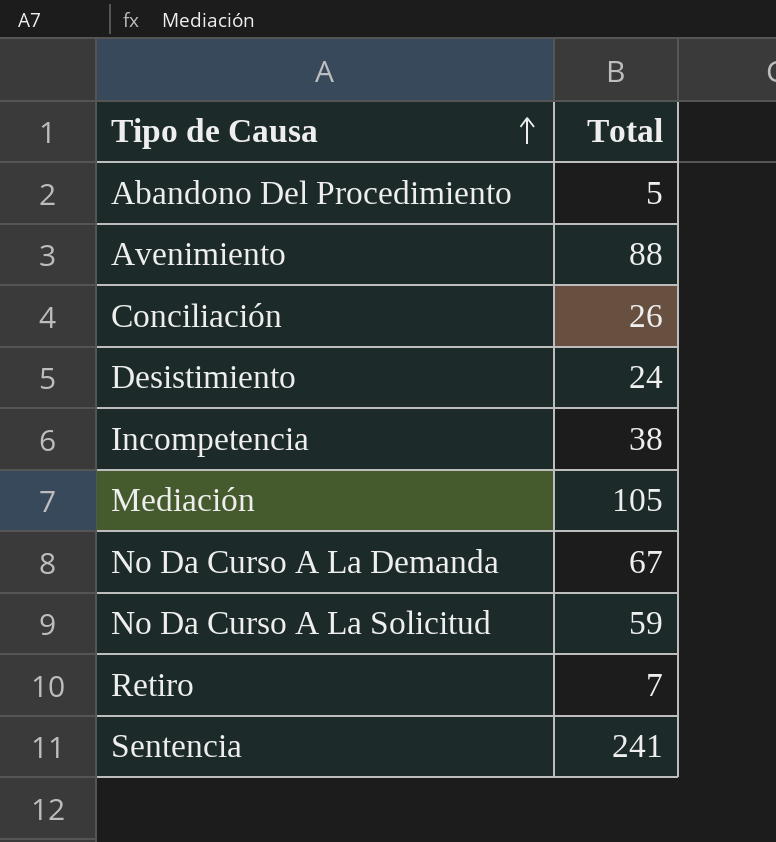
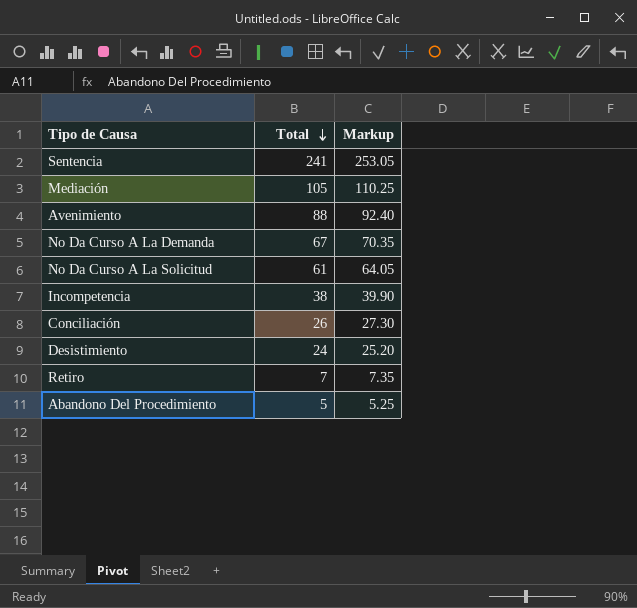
row order: Tipo de Causa ascending -> Total descending
column Markup | formula: none -> [Total] * 1.05
No Da Curso A La Solicitud | Total: 59 -> 61

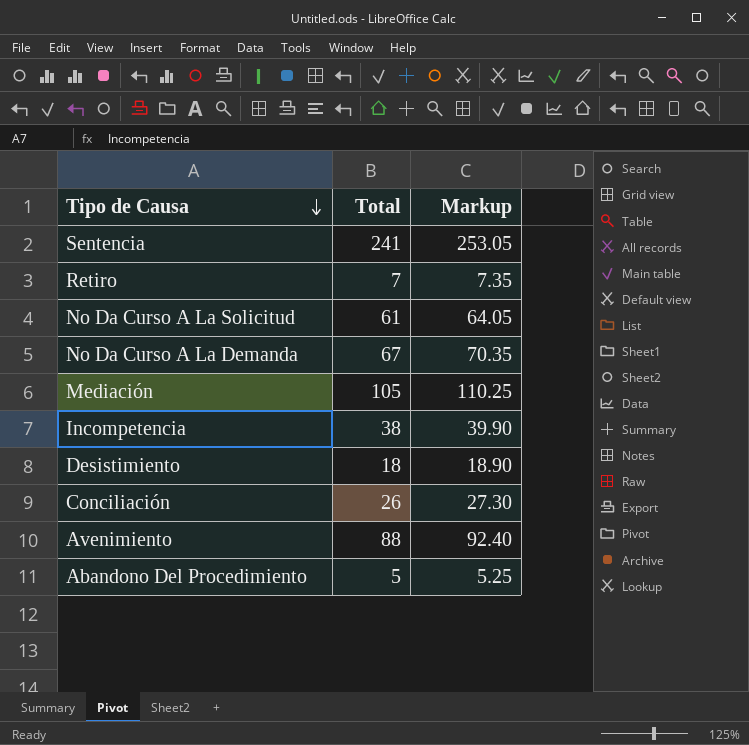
row order: Total descending -> Tipo de Causa descending
Desistimiento | Total: 24 -> 18
Desistimiento | Markup: 25.20 -> 18.90

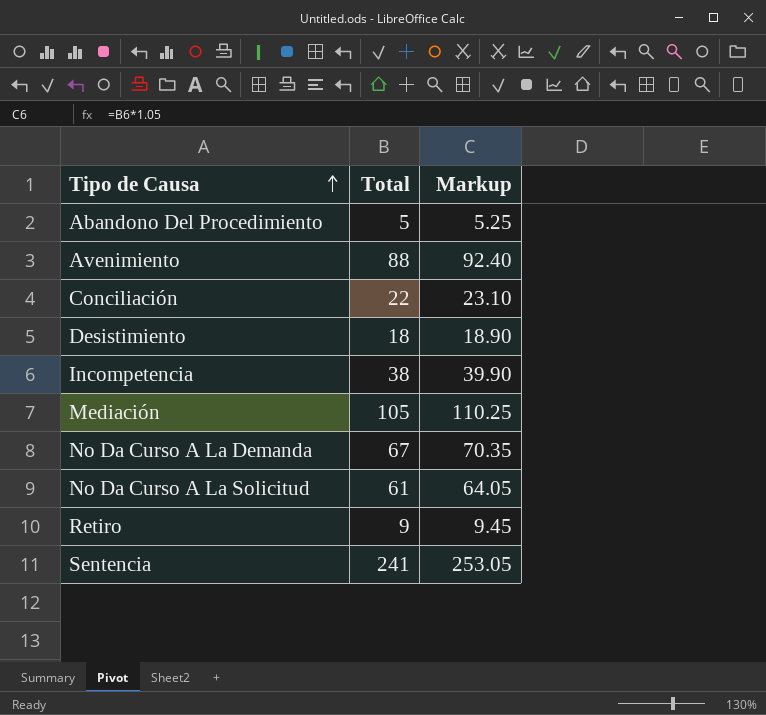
row order: Tipo de Causa descending -> Tipo de Causa ascending
Conciliación | Total: 26 -> 22
Conciliación | Markup: 27.30 -> 23.10
Retiro | Total: 7 -> 9
Retiro | Markup: 7.35 -> 9.45

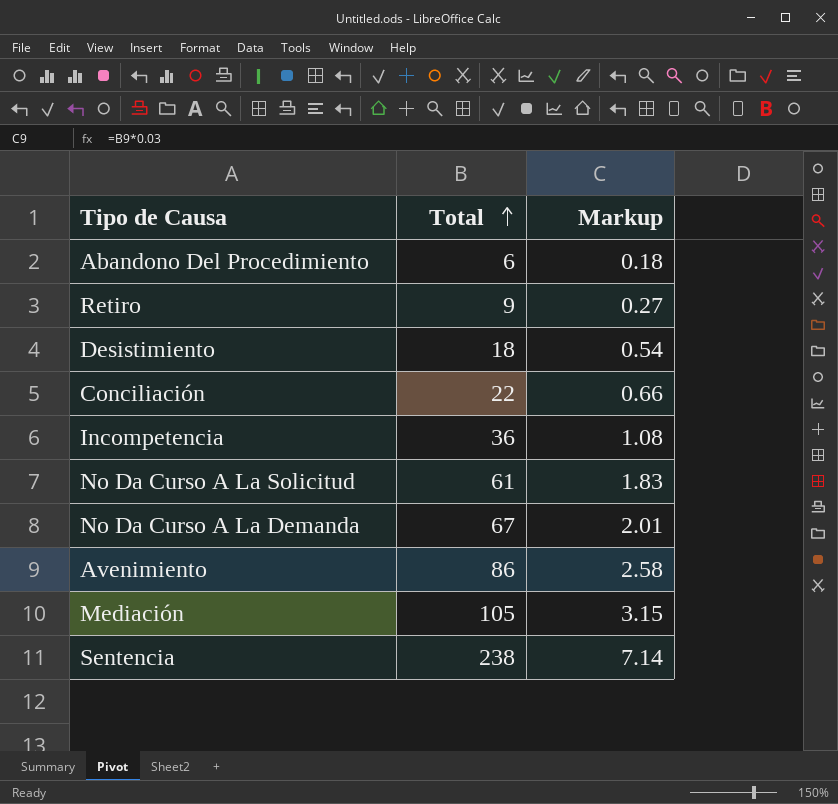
row order: Tipo de Causa ascending -> Total ascending
column Markup | formula: [Total] * 1.05 -> [Total] * 0.03
Abandono Del Procedimiento | Total: 5 -> 6
Incompetencia | Total: 38 -> 36
Avenimiento | Total: 88 -> 86
Sentencia | Total: 241 -> 238

